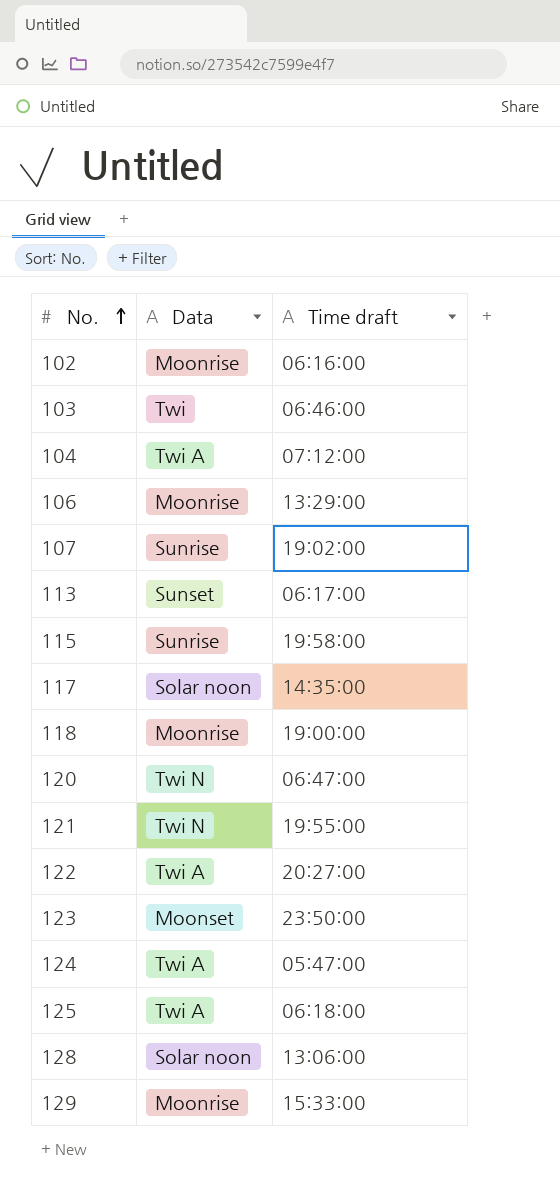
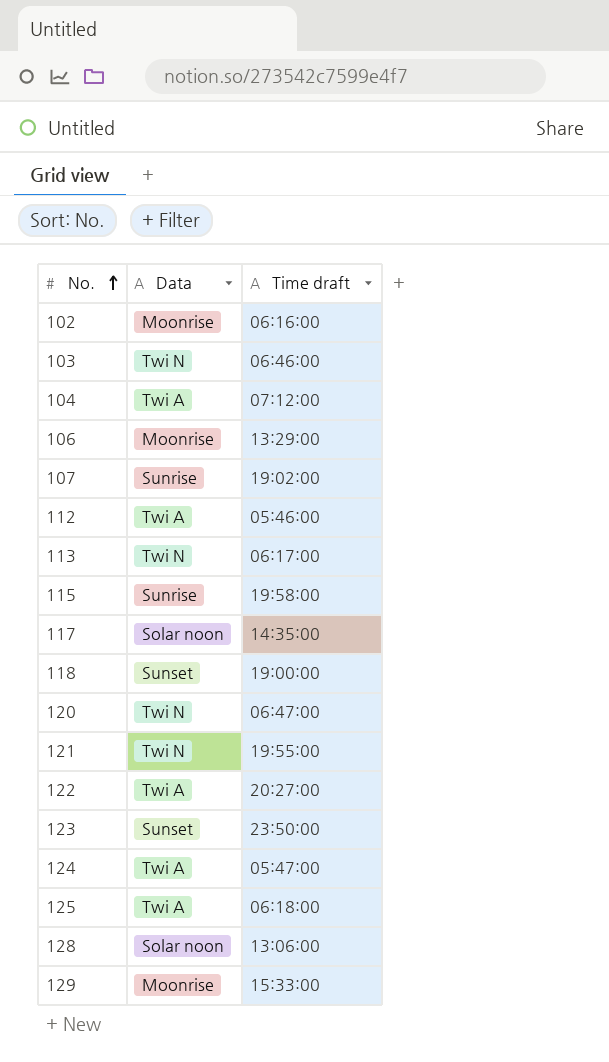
103 | Data: Twi -> Twi N
row 112: none -> Twi A | 05:46:00
113 | Data: Sunset -> Twi N
118 | Data: Moonrise -> Sunset
123 | Data: Moonset -> Sunset

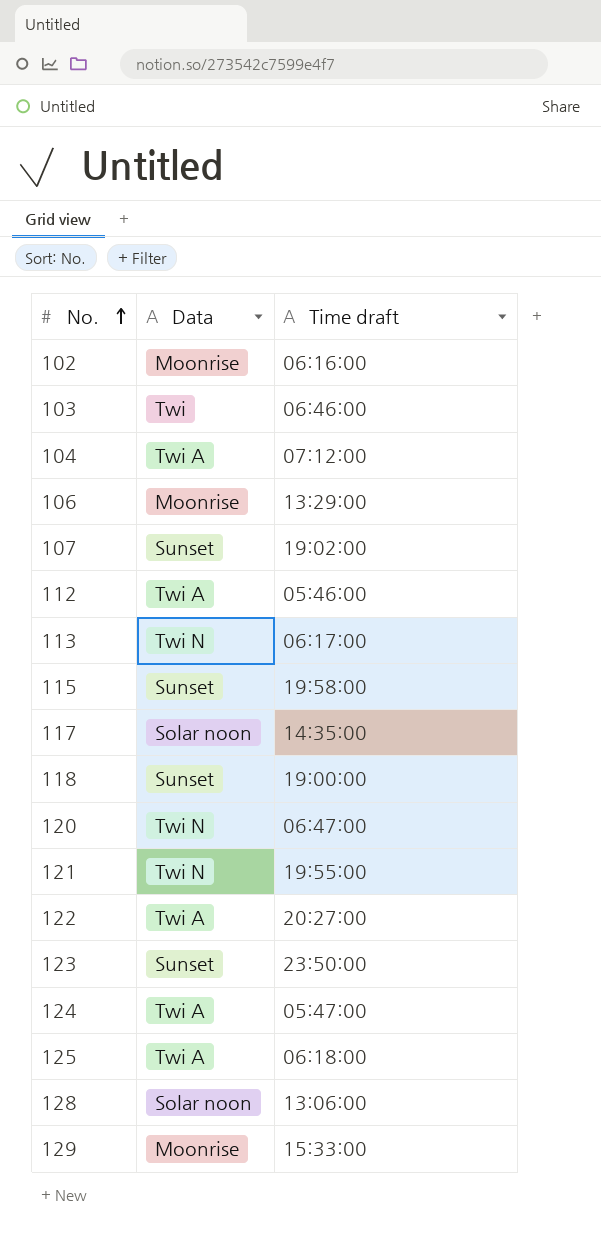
103 | Data: Twi N -> Twi
107 | Data: Sunrise -> Sunset
115 | Data: Sunrise -> Sunset

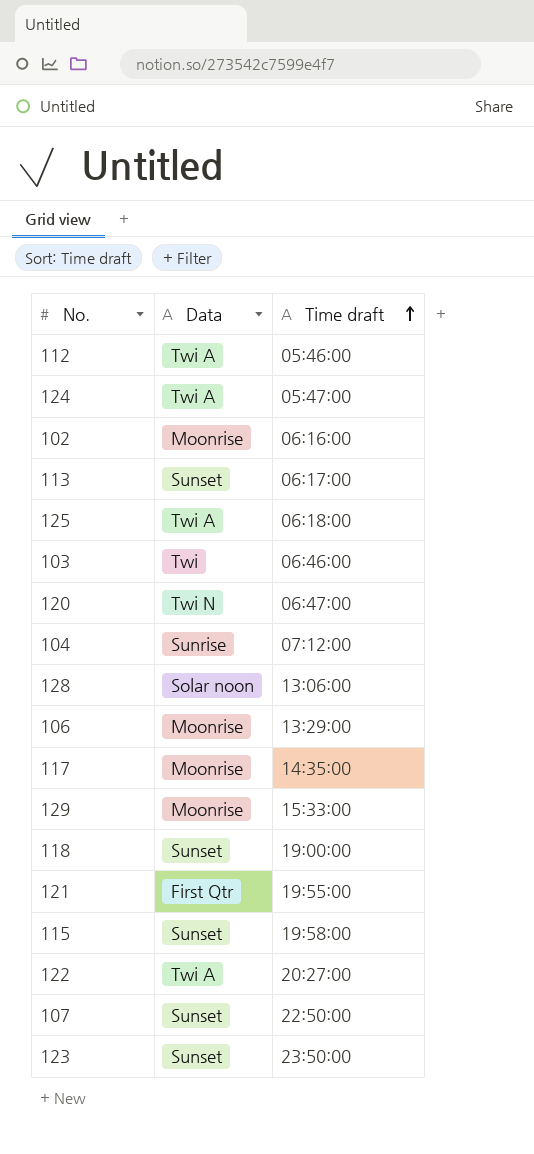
row order: No. ascending -> Time draft ascending
113 | Data: Twi N -> Sunset
104 | Data: Twi A -> Sunrise
117 | Data: Solar noon -> Moonrise
121 | Data: Twi N -> First Qtr
107 | Time draft: 19:02:00 -> 22:50:00

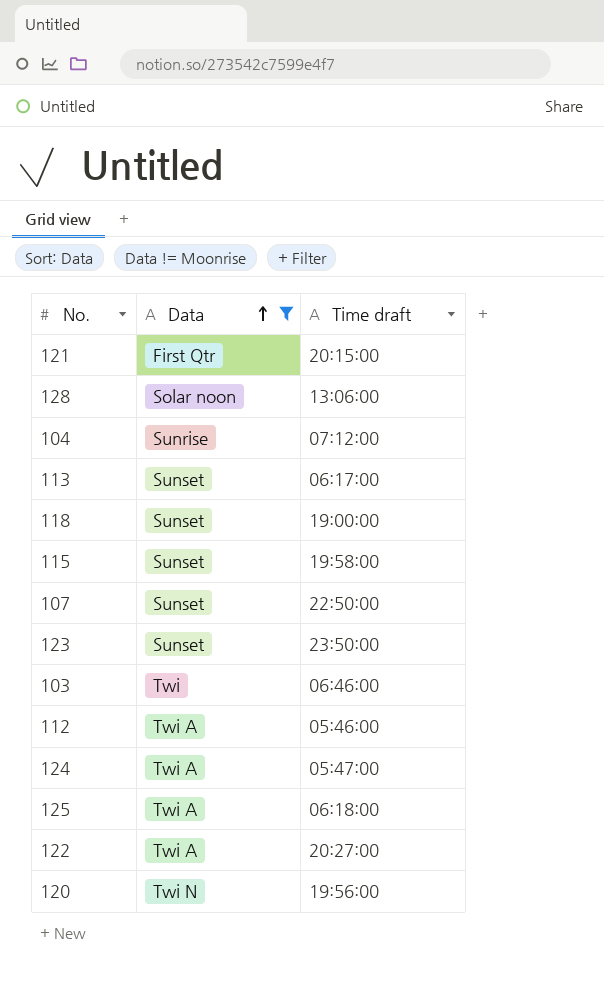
filter: none -> Data != Moonrise
row order: Time draft ascending -> Data ascending
121 | Time draft: 19:55:00 -> 20:15:00
120 | Time draft: 06:47:00 -> 19:56:00

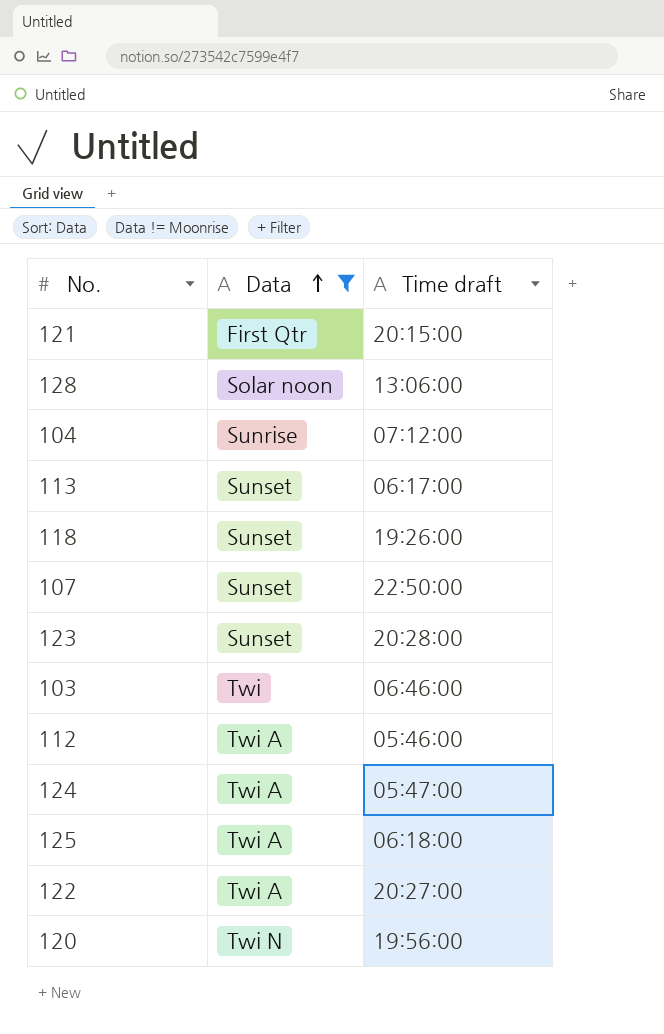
row 115: Sunset | 19:58:00 -> none
118 | Time draft: 19:00:00 -> 19:26:00
123 | Time draft: 23:50:00 -> 20:28:00

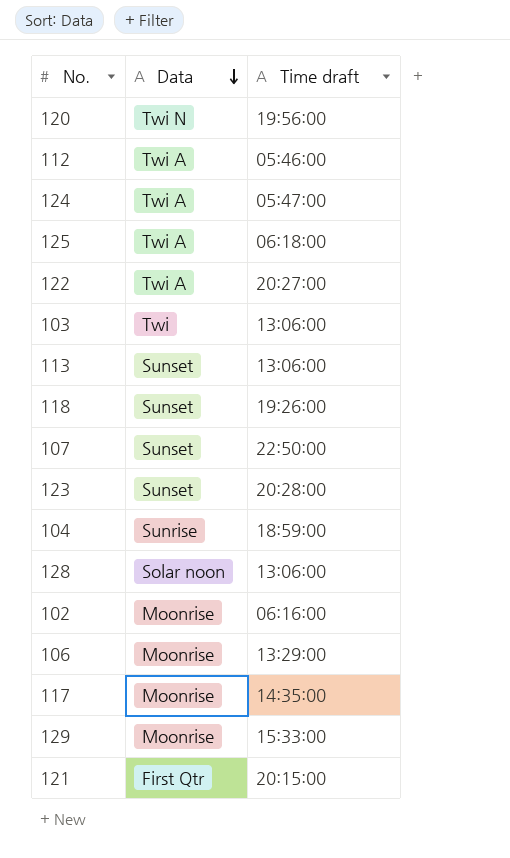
filter: Data != Moonrise -> none
row order: Data ascending -> Data descending
103 | Time draft: 06:46:00 -> 13:06:00
113 | Time draft: 06:17:00 -> 13:06:00
104 | Time draft: 07:12:00 -> 18:59:00

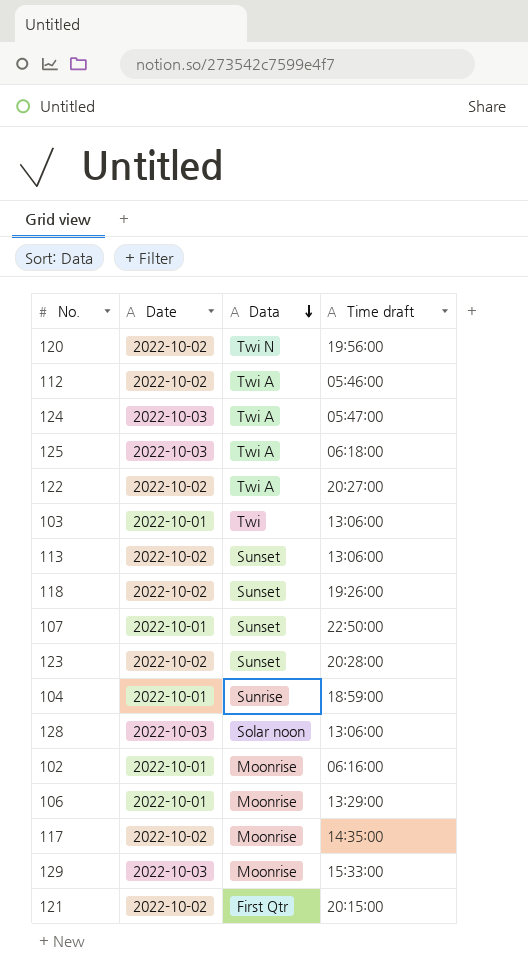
column Date | position: none -> 2

